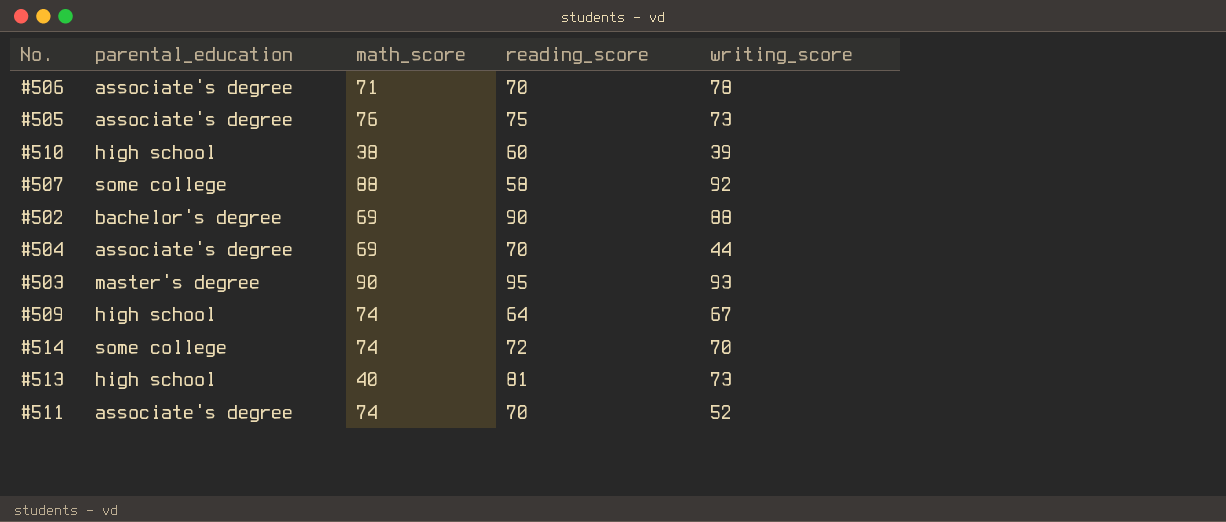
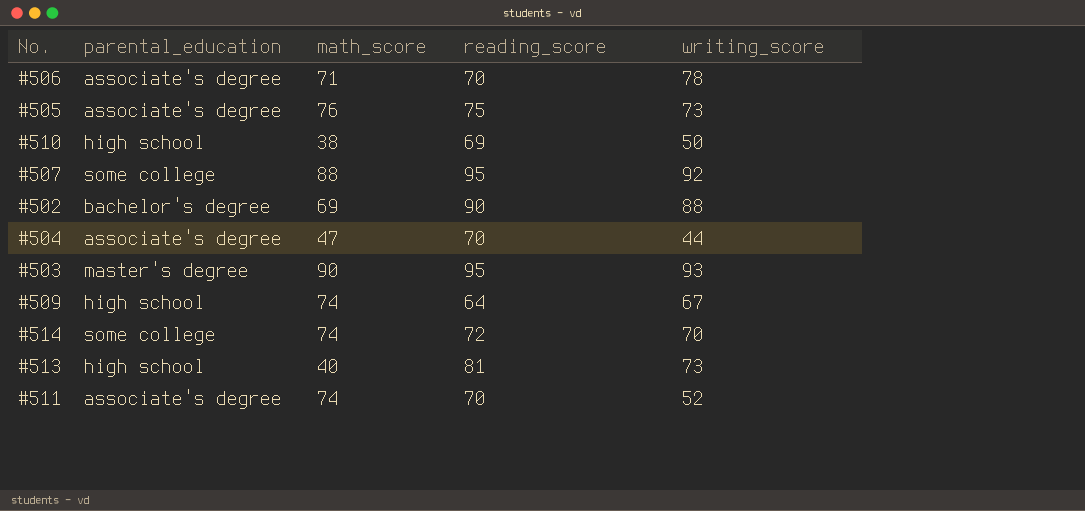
#510 | reading_score: 60 -> 69
#510 | writing_score: 39 -> 50
#507 | reading_score: 58 -> 95
#504 | math_score: 69 -> 47

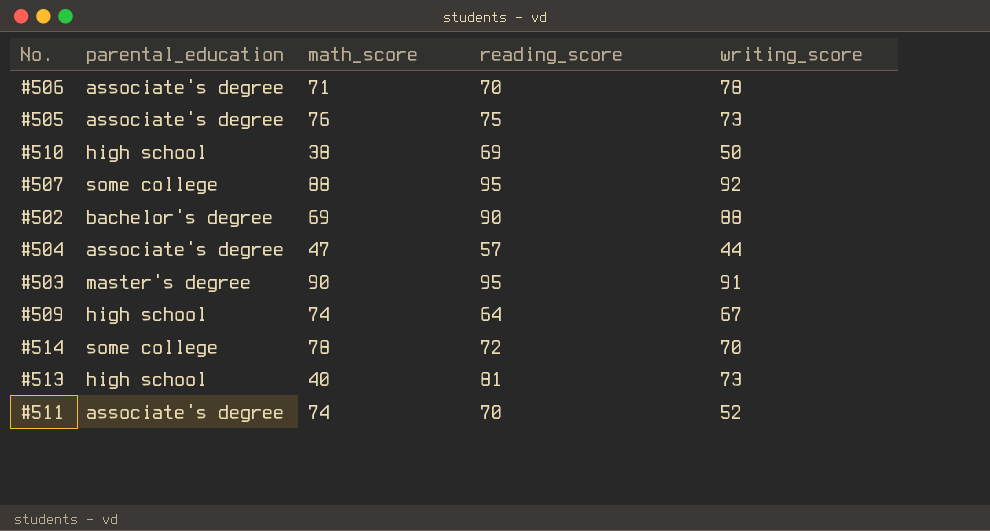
#504 | reading_score: 70 -> 57
#503 | writing_score: 93 -> 91
#514 | math_score: 74 -> 78

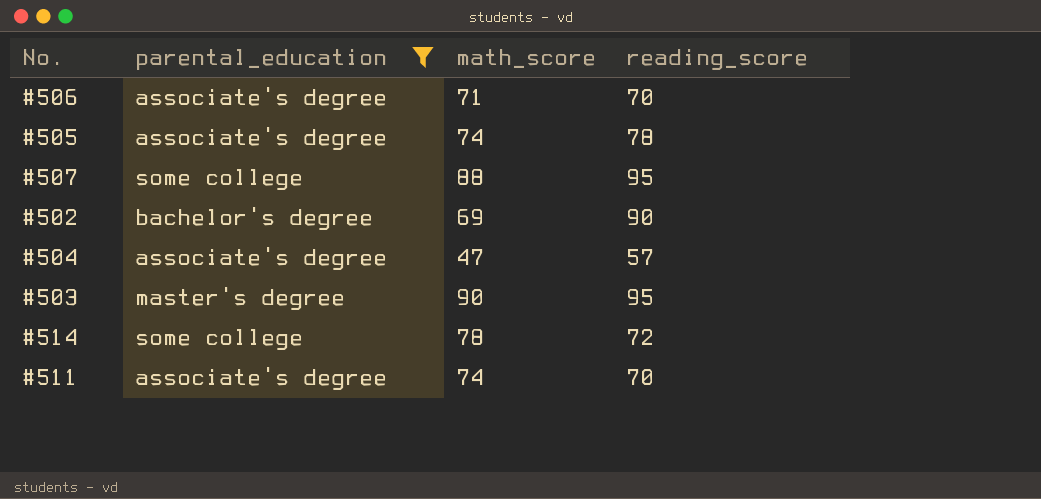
filter: none -> parental_education != high school
column writing_score | position: 5 -> none
#505 | math_score: 76 -> 74
#505 | reading_score: 75 -> 78

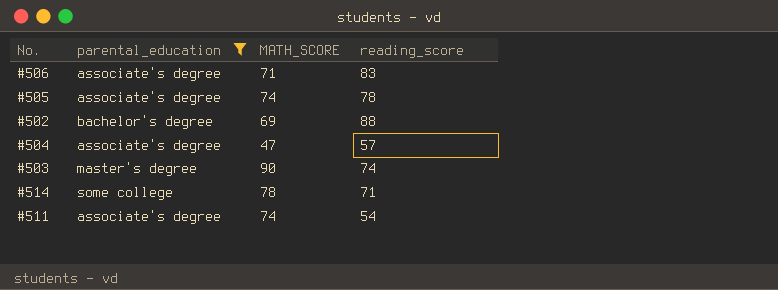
column name: math_score -> MATH_SCORE
row #507: some college | 88 | 95 -> none
#506 | reading_score: 70 -> 83
#502 | reading_score: 90 -> 88
#503 | reading_score: 95 -> 74
#514 | reading_score: 72 -> 71
#511 | reading_score: 70 -> 54

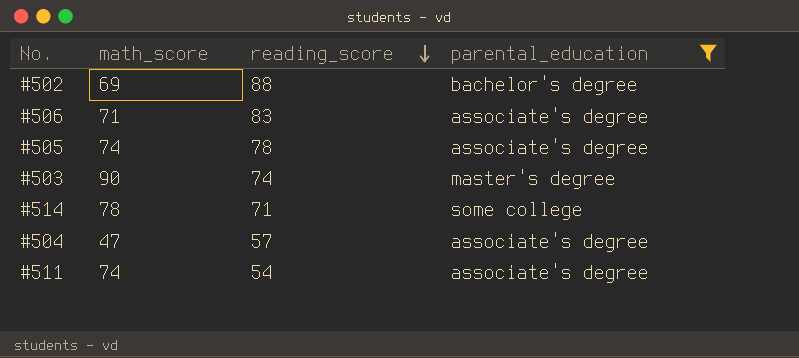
row order: none -> reading_score descending
column name: MATH_SCORE -> math_score
column parental_education | position: 2 -> 4

